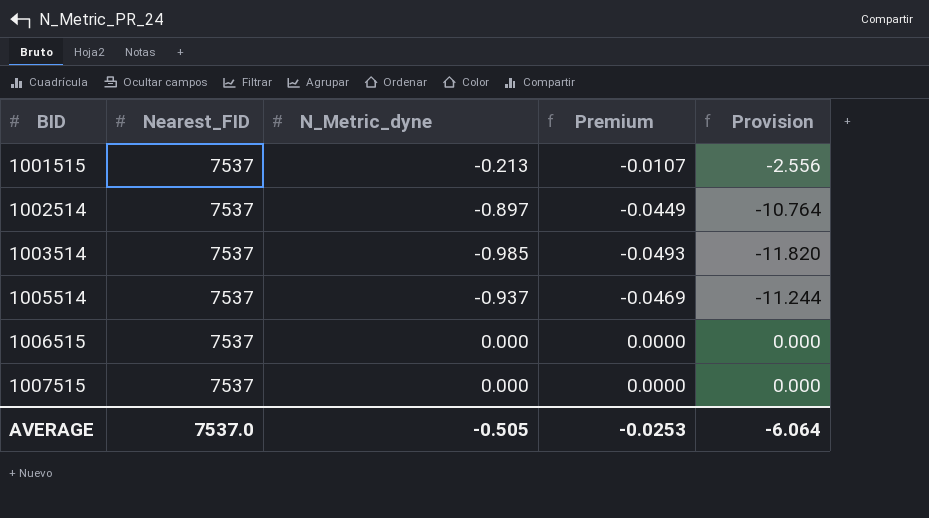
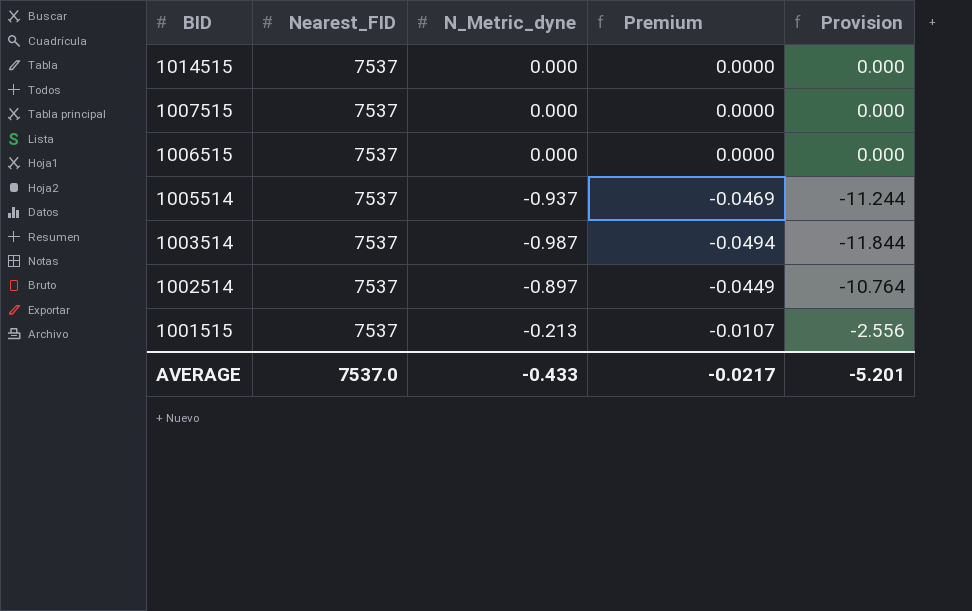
row order: BID ascending -> BID descending
row 1014515: none -> 7537 | 0.000 | 0.0000 | 0.000
1003514 | N_Metric_dyne: -0.985 -> -0.987
1003514 | Premium: -0.0493 -> -0.0494
1003514 | Provision: -11.820 -> -11.844
AVERAGE | N_Metric_dyne: -0.505 -> -0.433
AVERAGE | Premium: -0.0253 -> -0.0217
AVERAGE | Provision: -6.064 -> -5.201

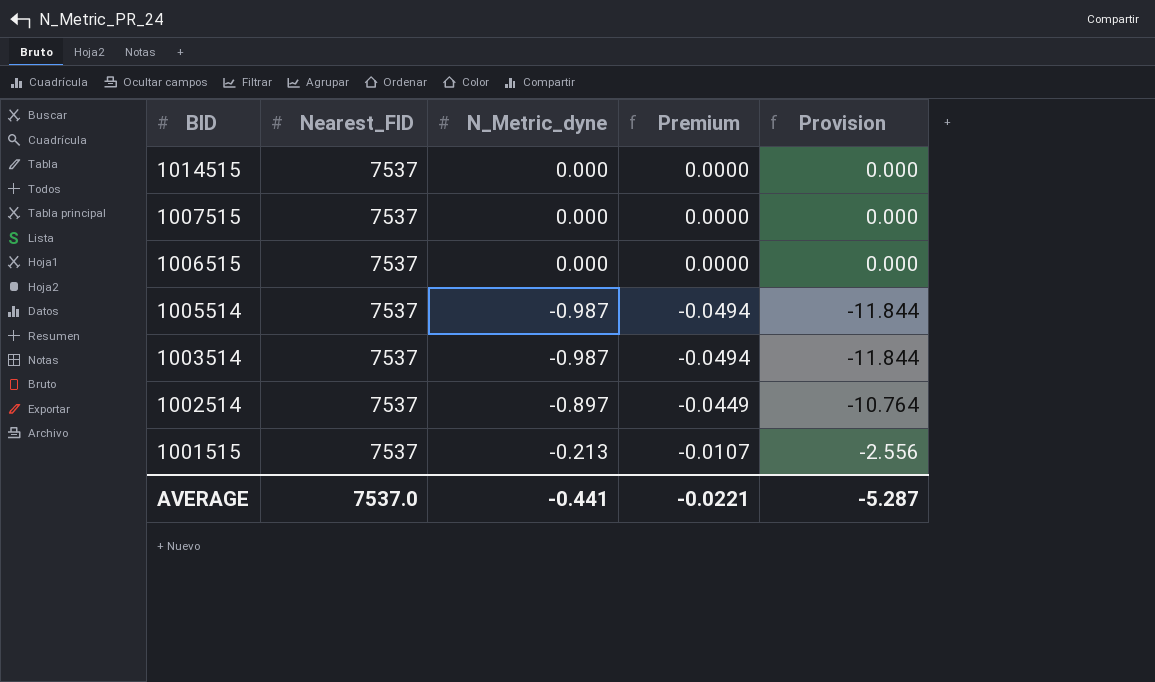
1005514 | N_Metric_dyne: -0.937 -> -0.987
1005514 | Premium: -0.0469 -> -0.0494
1005514 | Provision: -11.244 -> -11.844
AVERAGE | N_Metric_dyne: -0.433 -> -0.441
AVERAGE | Premium: -0.0217 -> -0.0221
AVERAGE | Provision: -5.201 -> -5.287

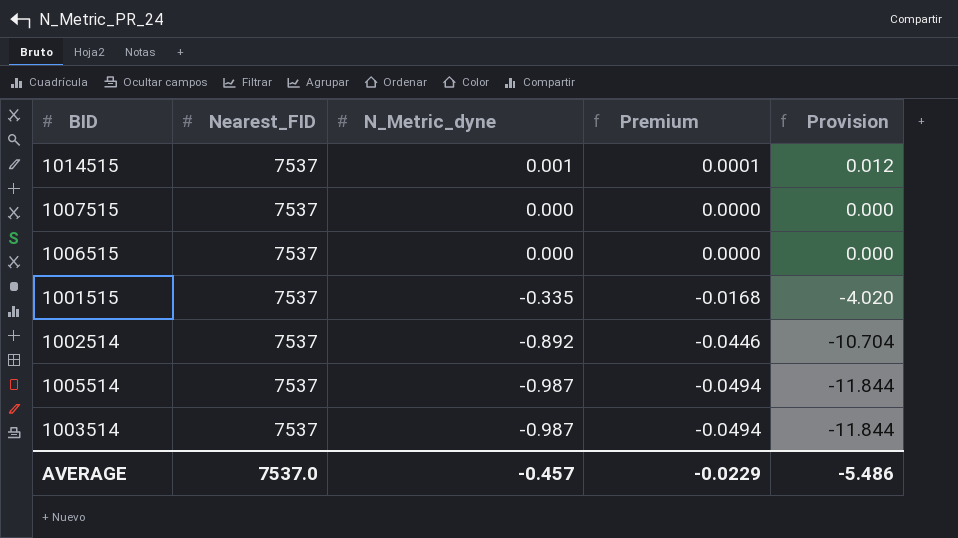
row order: BID descending -> N_Metric_dyne descending
1014515 | N_Metric_dyne: 0.000 -> 0.001
1014515 | Premium: 0.0000 -> 0.0001
1014515 | Provision: 0.000 -> 0.012
1001515 | N_Metric_dyne: -0.213 -> -0.335
1001515 | Premium: -0.0107 -> -0.0168
1001515 | Provision: -2.556 -> -4.020
1002514 | N_Metric_dyne: -0.897 -> -0.892
1002514 | Premium: -0.0449 -> -0.0446
1002514 | Provision: -10.764 -> -10.704
AVERAGE | N_Metric_dyne: -0.441 -> -0.457
AVERAGE | Premium: -0.0221 -> -0.0229
AVERAGE | Provision: -5.287 -> -5.486

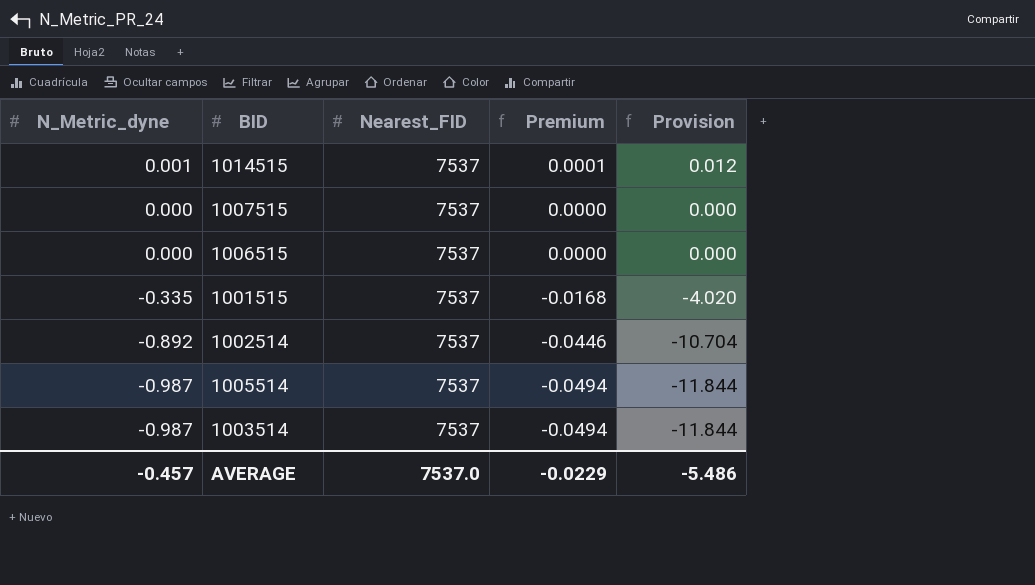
column N_Metric_dyne | position: 3 -> 1

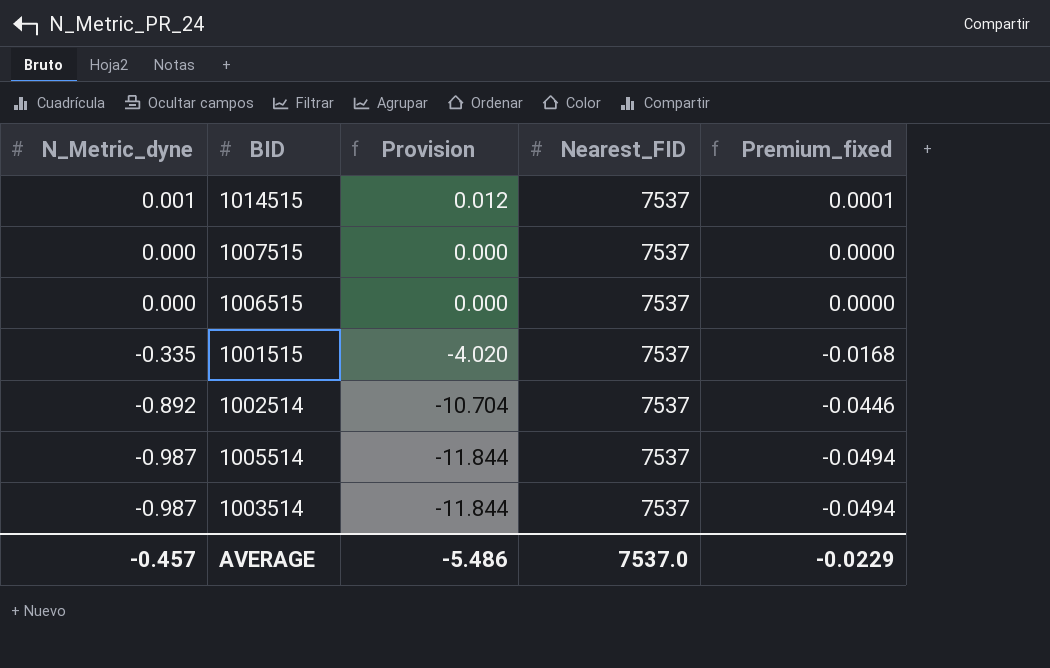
column Provision | position: 5 -> 3
column name: Premium -> Premium_fixed

